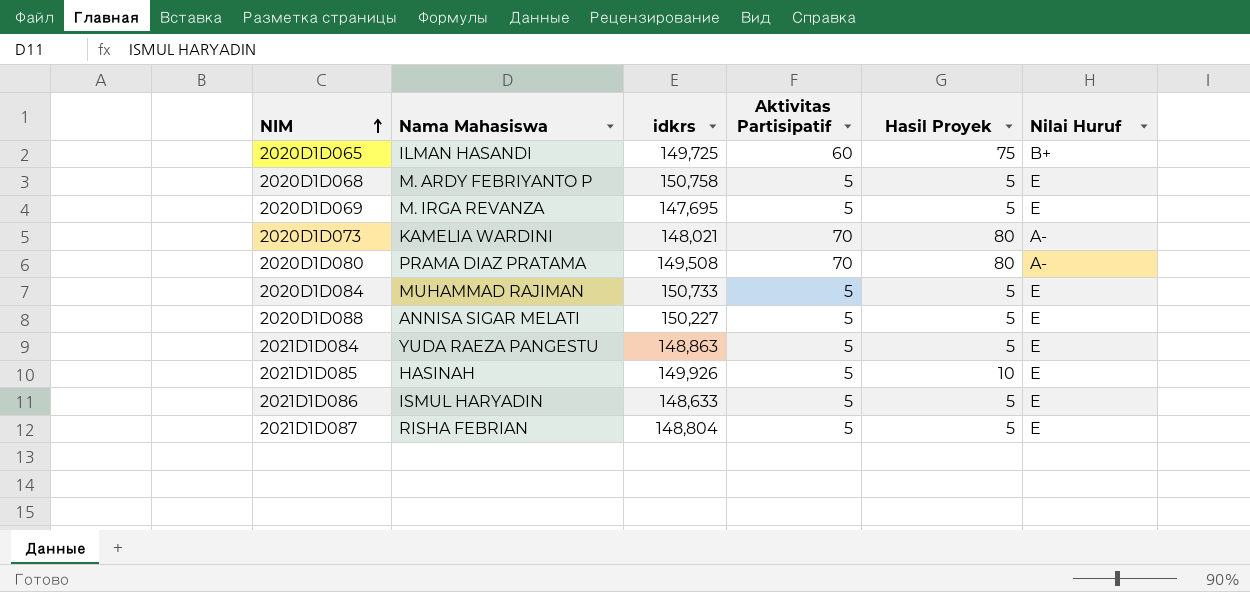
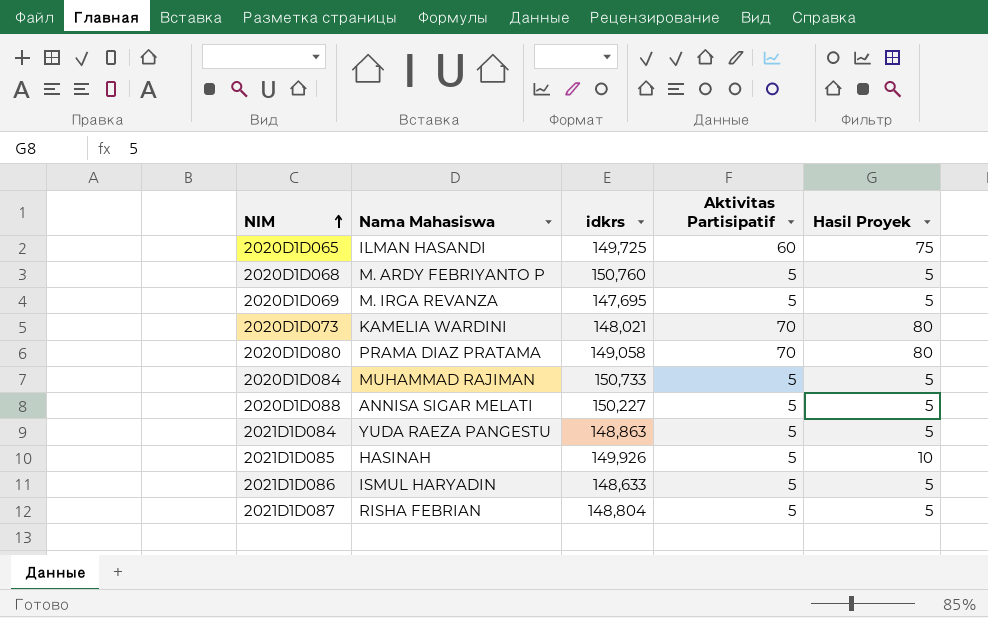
column Nilai Huruf | position: 6 -> none
2020D1D068 | idkrs: 150,758 -> 150,760
2020D1D080 | idkrs: 149,508 -> 149,058

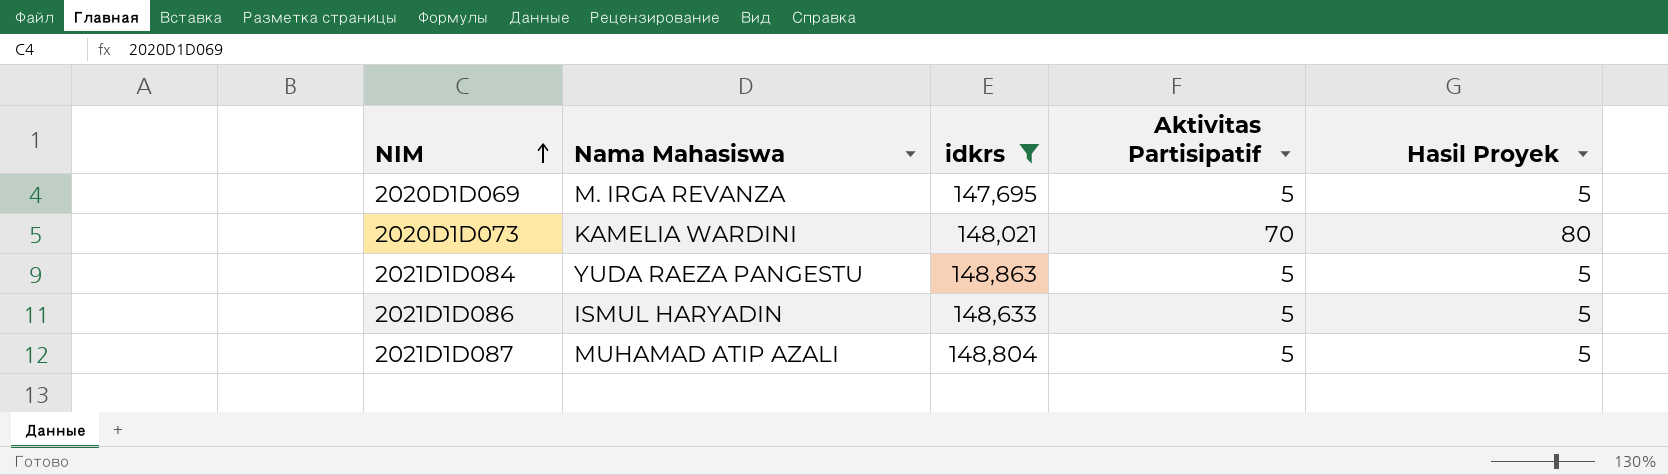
filter: none -> idkrs <= 148,863
2021D1D087 | Nama Mahasiswa: RISHA FEBRIAN -> MUHAMAD ATIP AZALI

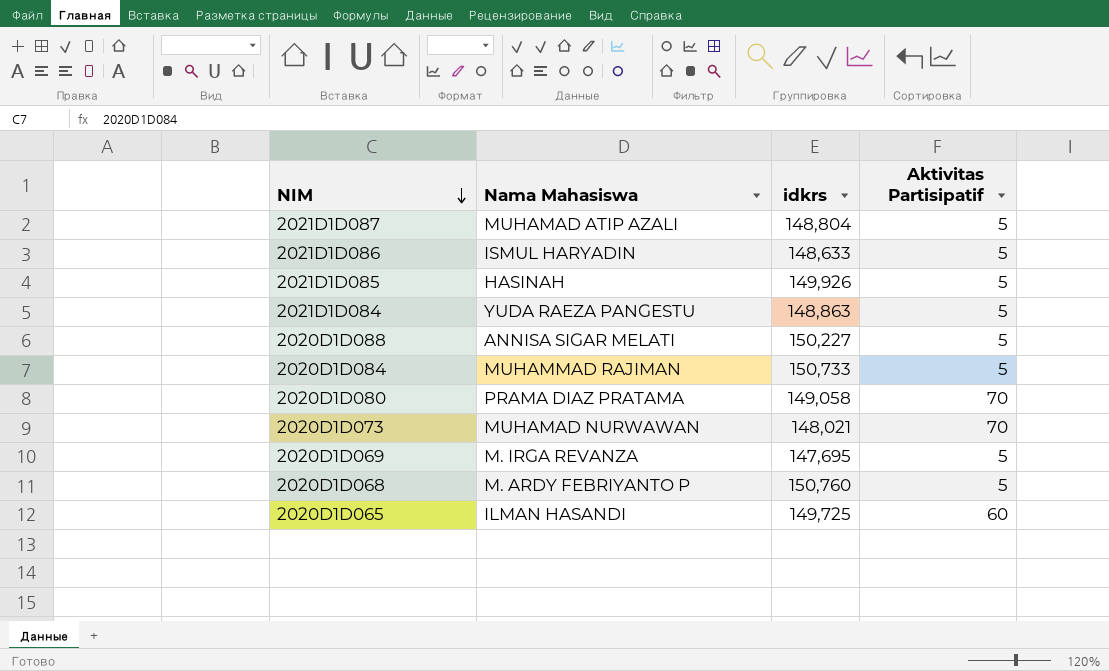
filter: idkrs <= 148,863 -> none
row order: NIM ascending -> NIM descending
column Hasil Proyek | position: 5 -> none
2020D1D073 | Nama Mahasiswa: KAMELIA WARDINI -> MUHAMAD NURWAWAN

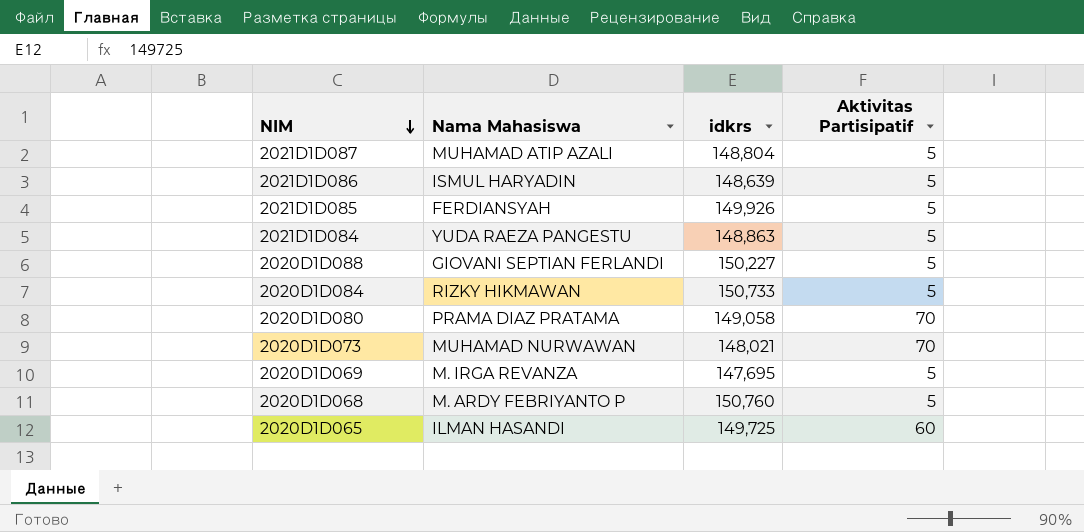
2021D1D086 | idkrs: 148,633 -> 148,639
2021D1D085 | Nama Mahasiswa: HASINAH -> FERDIANSYAH
2020D1D088 | Nama Mahasiswa: ANNISA SIGAR MELATI -> GIOVANI SEPTIAN FERLANDI
2020D1D084 | Nama Mahasiswa: MUHAMMAD RAJIMAN -> RIZKY HIKMAWAN

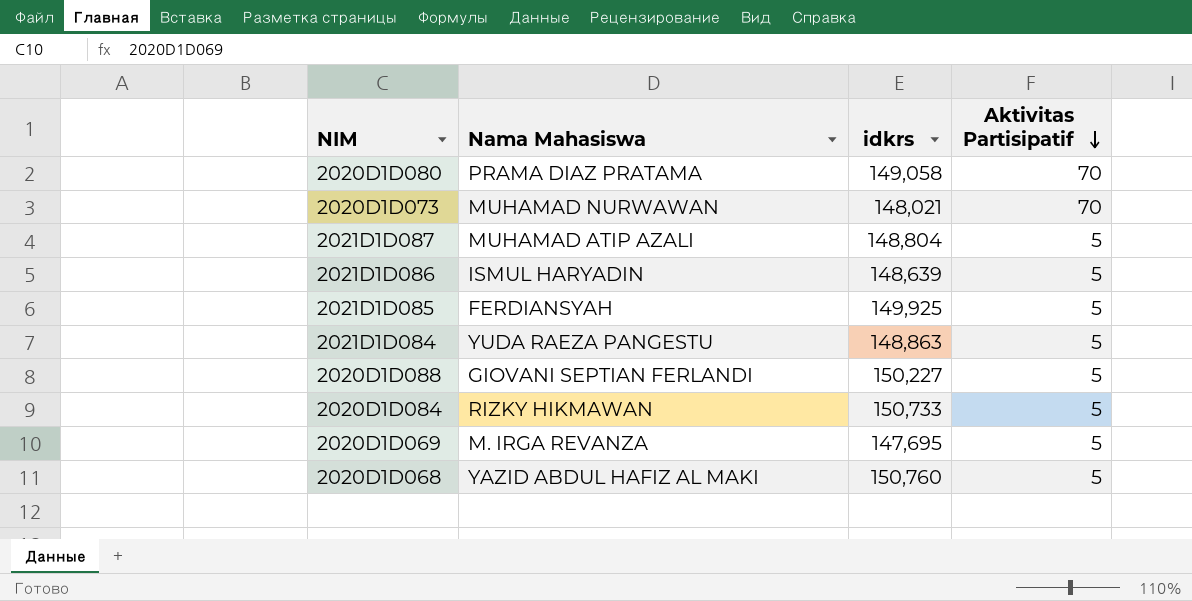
row order: NIM descending -> Aktivitas Partisipatif descending
row 2020D1D065: ILMAN HASANDI | 149,725 | 60 -> none
2021D1D085 | idkrs: 149,926 -> 149,925
2020D1D068 | Nama Mahasiswa: M. ARDY FEBRIYANTO P -> YAZID ABDUL HAFIZ AL MAKI

